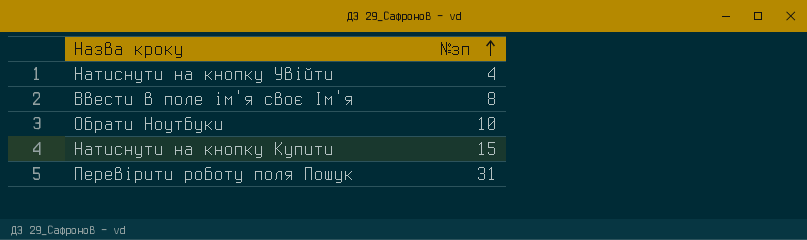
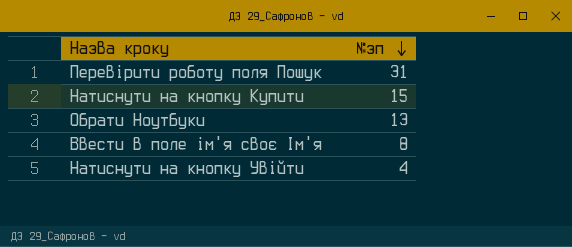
row order: №зп ascending -> №зп descending
Обрати Ноутбуки | №зп: 10 -> 13

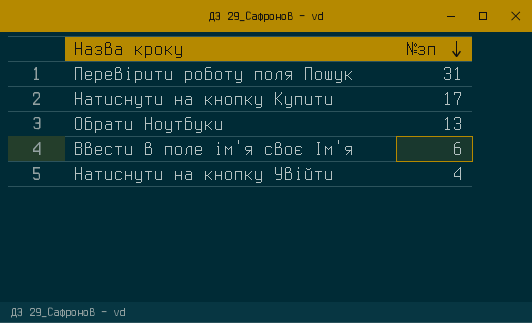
Натиснути на кнопку Купити | №зп: 15 -> 17
Ввести в поле ім'я своє Ім'я | №зп: 8 -> 6

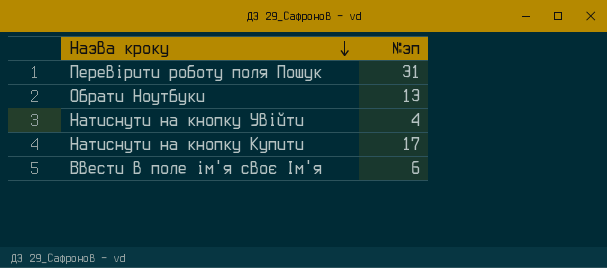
row order: №зп descending -> Назва кроку descending

